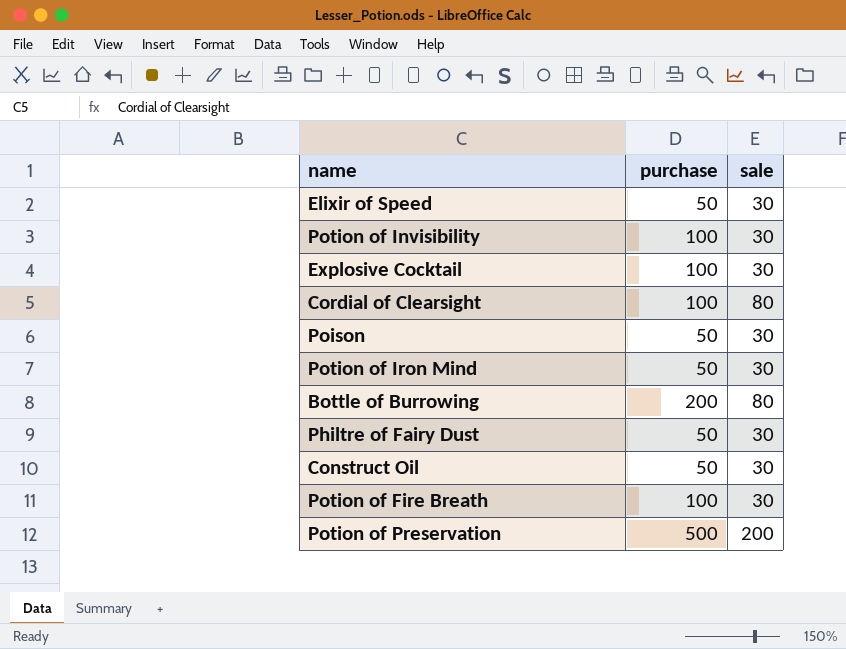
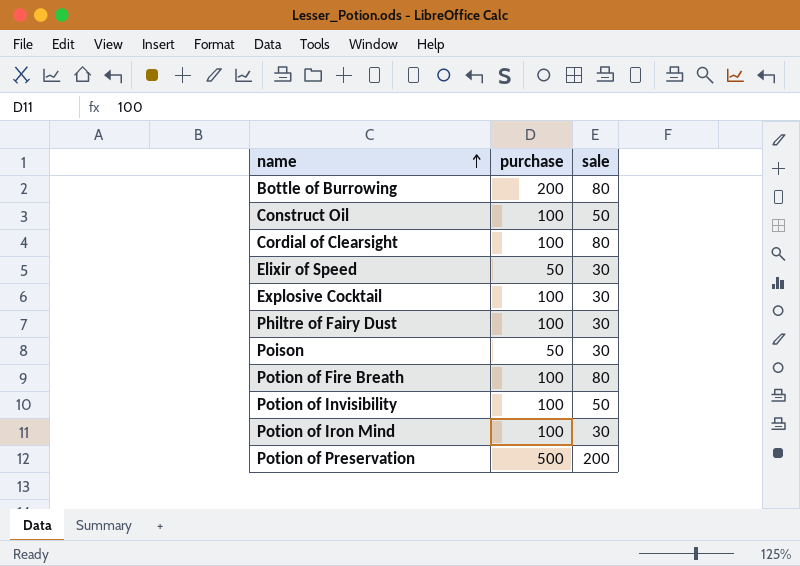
row order: none -> name ascending
Construct Oil | purchase: 50 -> 100
Construct Oil | sale: 30 -> 50
Philtre of Fairy Dust | purchase: 50 -> 100
Potion of Fire Breath | sale: 30 -> 80
Potion of Invisibility | sale: 30 -> 50
Potion of Iron Mind | purchase: 50 -> 100

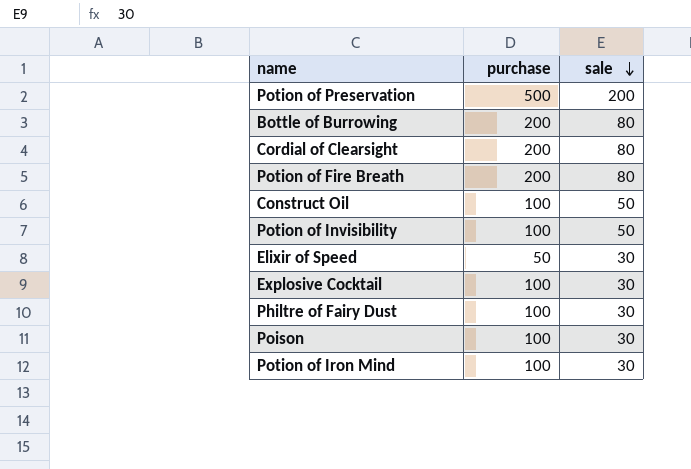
row order: name ascending -> sale descending
Cordial of Clearsight | purchase: 100 -> 200
Potion of Fire Breath | purchase: 100 -> 200
Poison | purchase: 50 -> 100

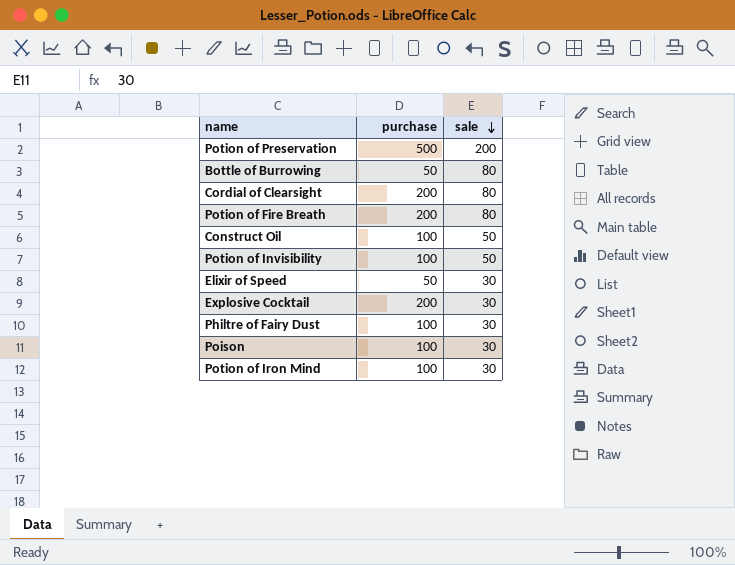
Bottle of Burrowing | purchase: 200 -> 50
Explosive Cocktail | purchase: 100 -> 200

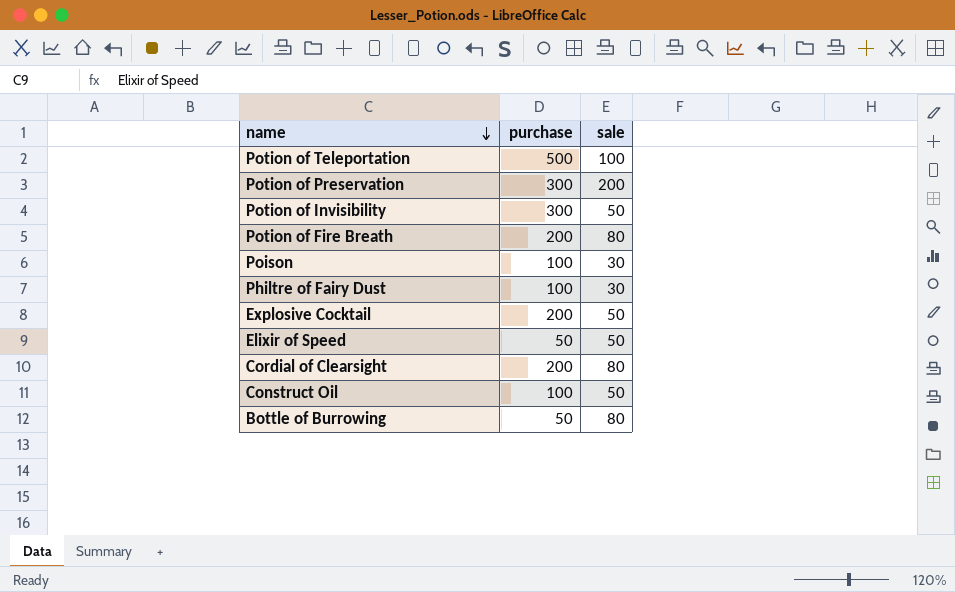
row order: sale descending -> name descending
row Potion of Iron Mind: 100 | 30 -> none
row Potion of Teleportation: none -> 500 | 100
Potion of Preservation | purchase: 500 -> 300
Potion of Invisibility | purchase: 100 -> 300
Explosive Cocktail | sale: 30 -> 50
Elixir of Speed | sale: 30 -> 50

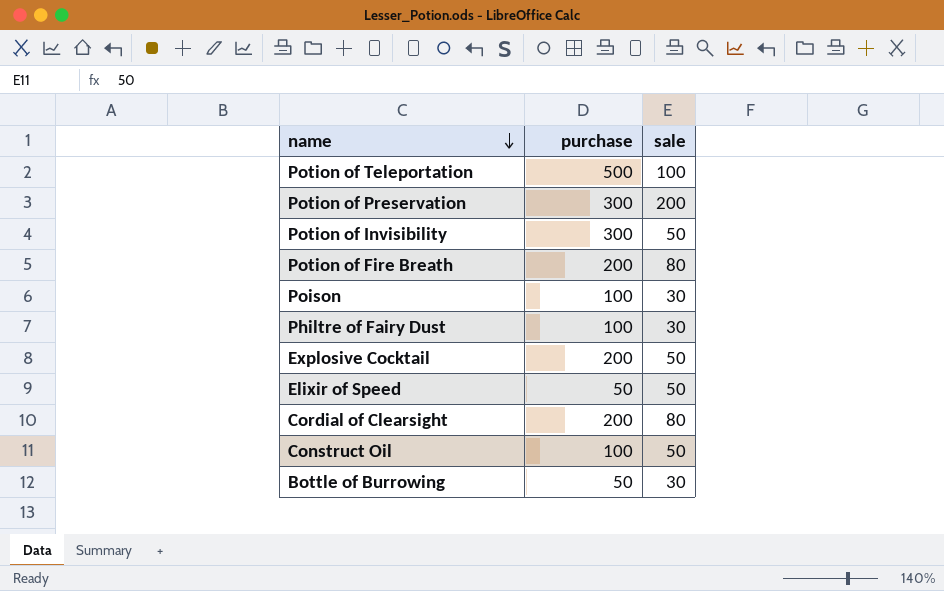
Bottle of Burrowing | sale: 80 -> 30

